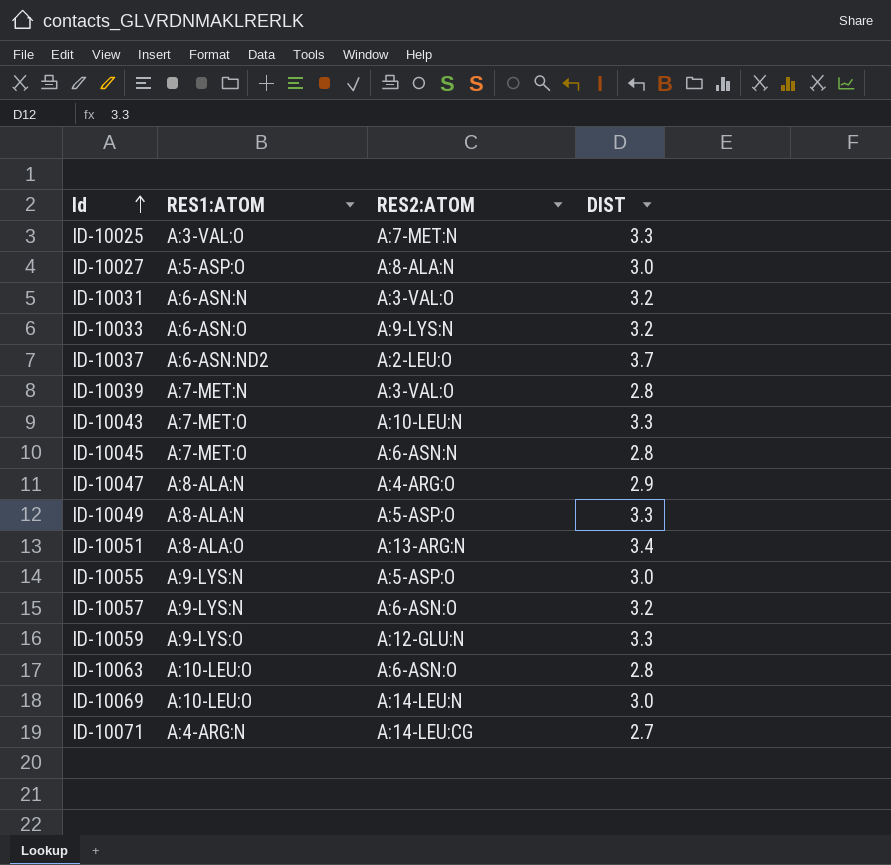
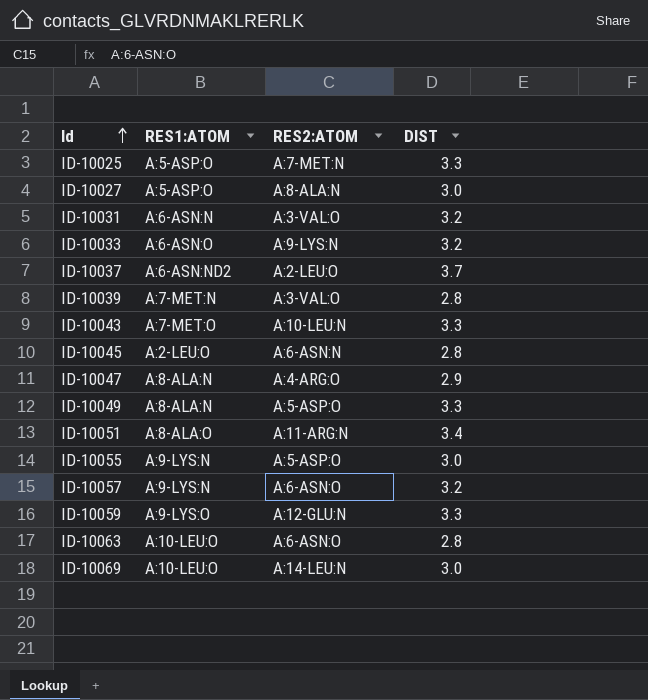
row ID-10071: A:4-ARG:N | A:14-LEU:CG | 2.7 -> none
ID-10025 | RES1:ATOM: A:3-VAL:O -> A:5-ASP:O
ID-10045 | RES1:ATOM: A:7-MET:O -> A:2-LEU:O
ID-10051 | RES2:ATOM: A:13-ARG:N -> A:11-ARG:N

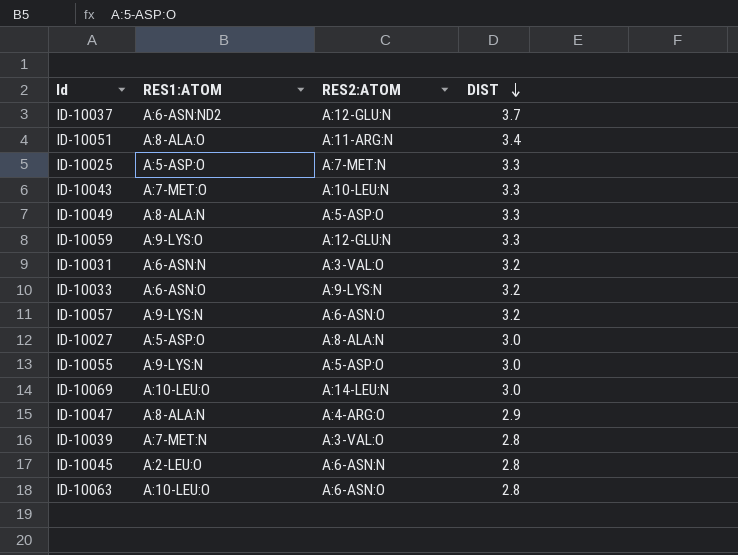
row order: Id ascending -> DIST descending
ID-10037 | RES2:ATOM: A:2-LEU:O -> A:12-GLU:N

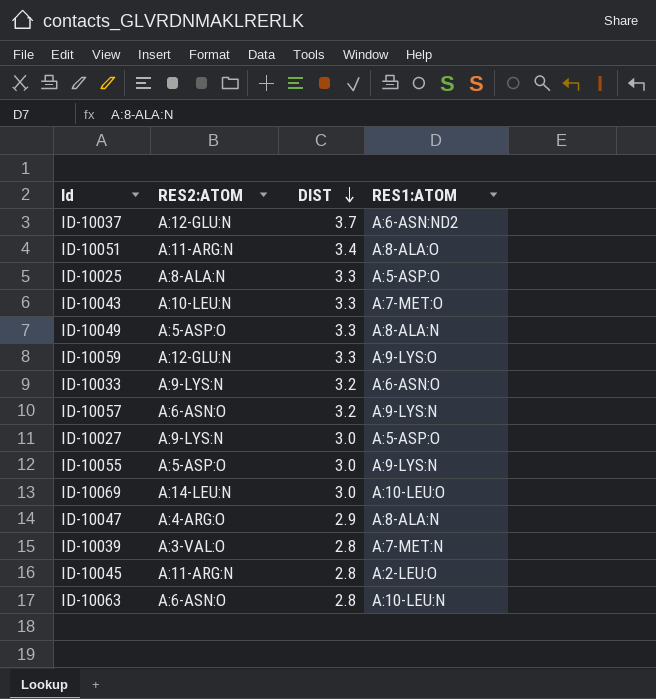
column RES1:ATOM | position: 2 -> 4
row ID-10031: A:6-ASN:N | A:3-VAL:O | 3.2 -> none
ID-10025 | RES2:ATOM: A:7-MET:N -> A:8-ALA:N
ID-10027 | RES2:ATOM: A:8-ALA:N -> A:9-LYS:N
ID-10045 | RES2:ATOM: A:6-ASN:N -> A:11-ARG:N
ID-10063 | RES1:ATOM: A:10-LEU:O -> A:10-LEU:N

